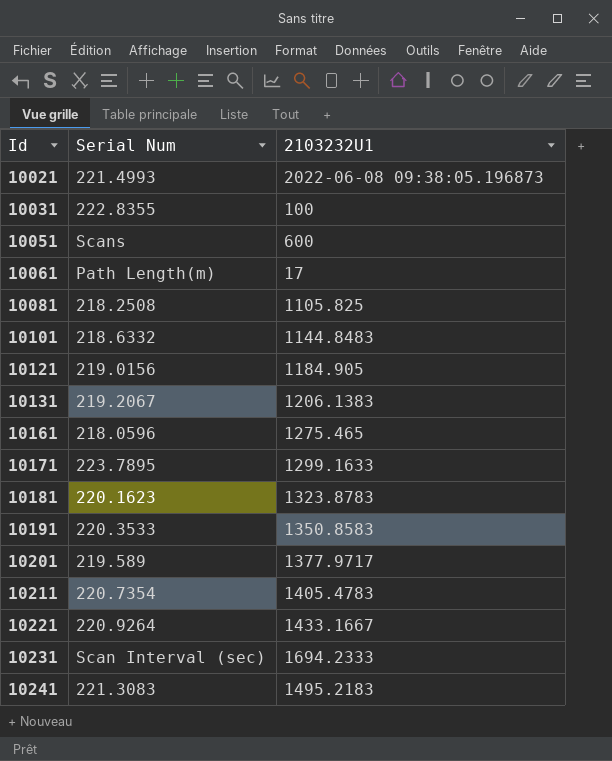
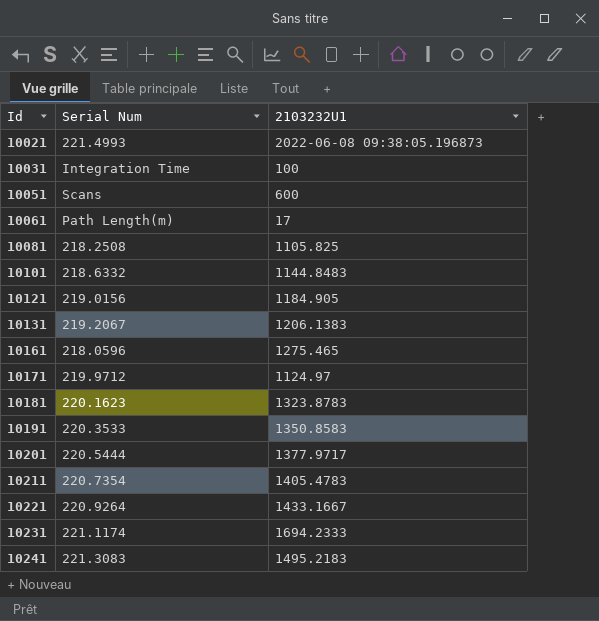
10031 | Serial Num: 222.8355 -> Integration Time
10171 | Serial Num: 223.7895 -> 219.9712
10171 | 2103232U1: 1299.1633 -> 1124.97
10201 | Serial Num: 219.589 -> 220.5444
10231 | Serial Num: Scan Interval (sec) -> 221.1174

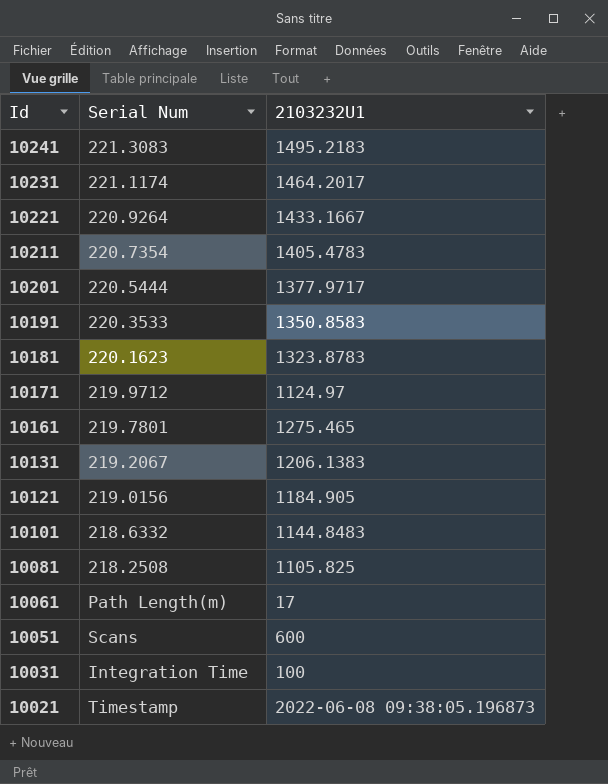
row order: Id ascending -> Id descending
10231 | 2103232U1: 1694.2333 -> 1464.2017
10161 | Serial Num: 218.0596 -> 219.7801
10021 | Serial Num: 221.4993 -> Timestamp

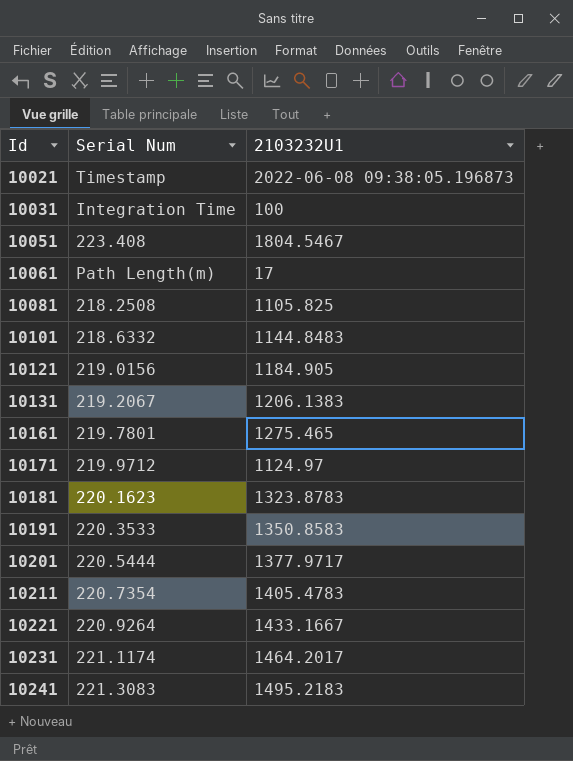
row order: Id descending -> Id ascending
10051 | Serial Num: Scans -> 223.408
10051 | 2103232U1: 600 -> 1804.5467

